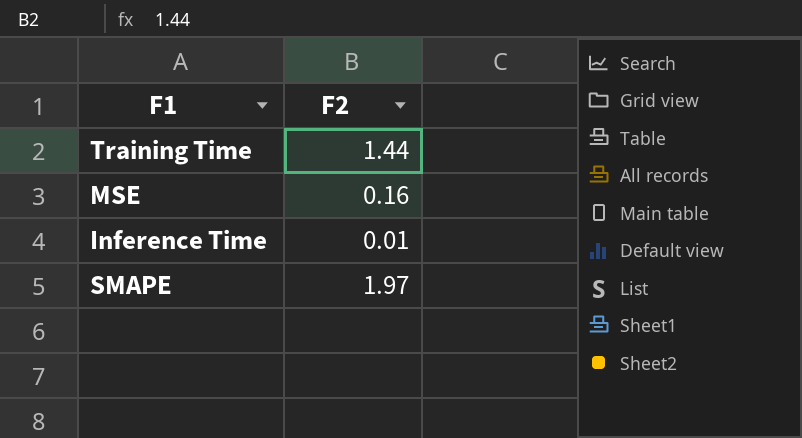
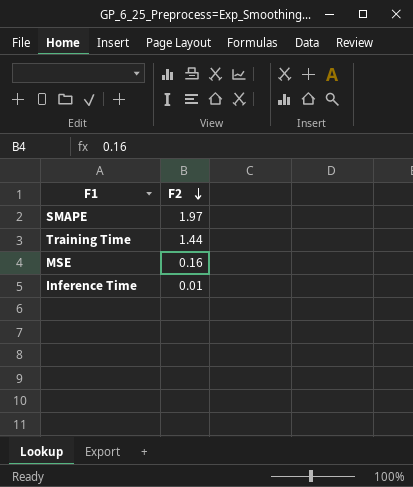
row order: none -> F2 descending

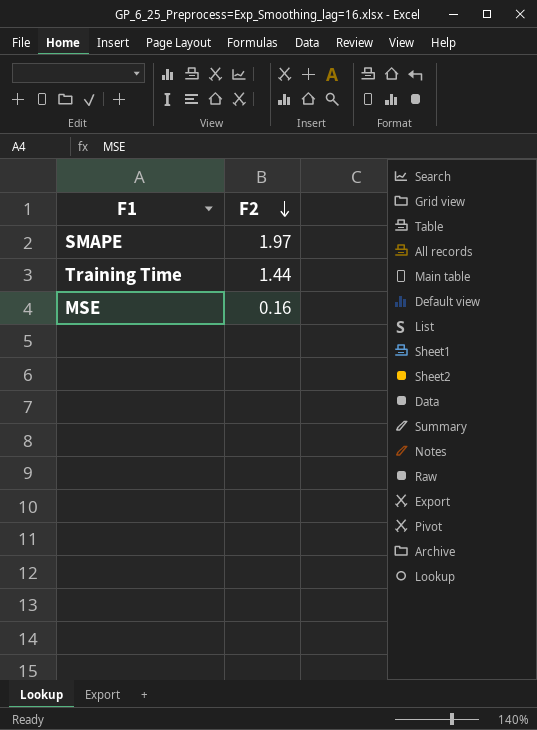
row Inference Time: 0.01 -> none

